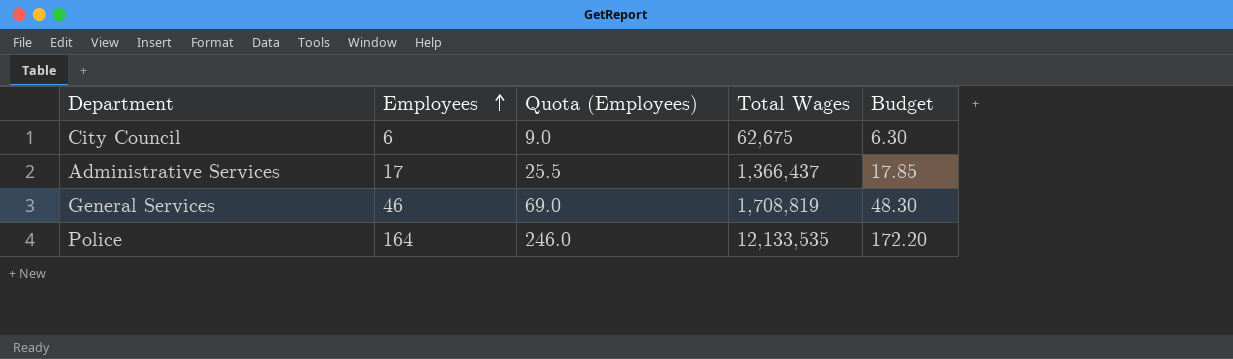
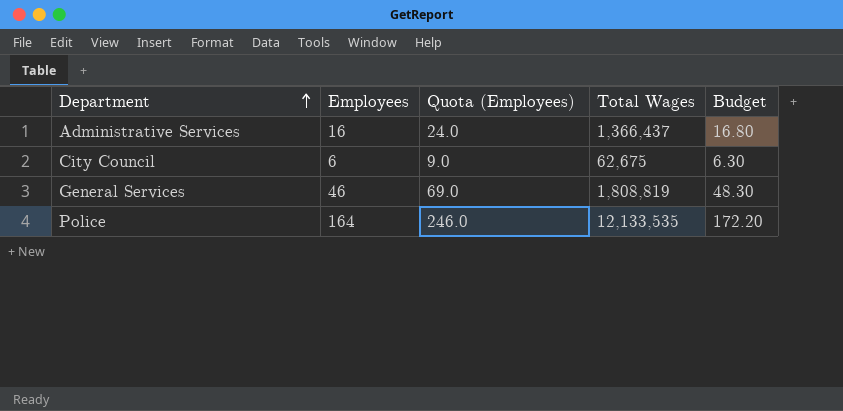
row order: Employees ascending -> Department ascending
Administrative Services | Employees: 17 -> 16
Administrative Services | Quota (Employees): 25.5 -> 24.0
Administrative Services | Budget: 17.85 -> 16.80
General Services | Total Wages: 1,708,819 -> 1,808,819

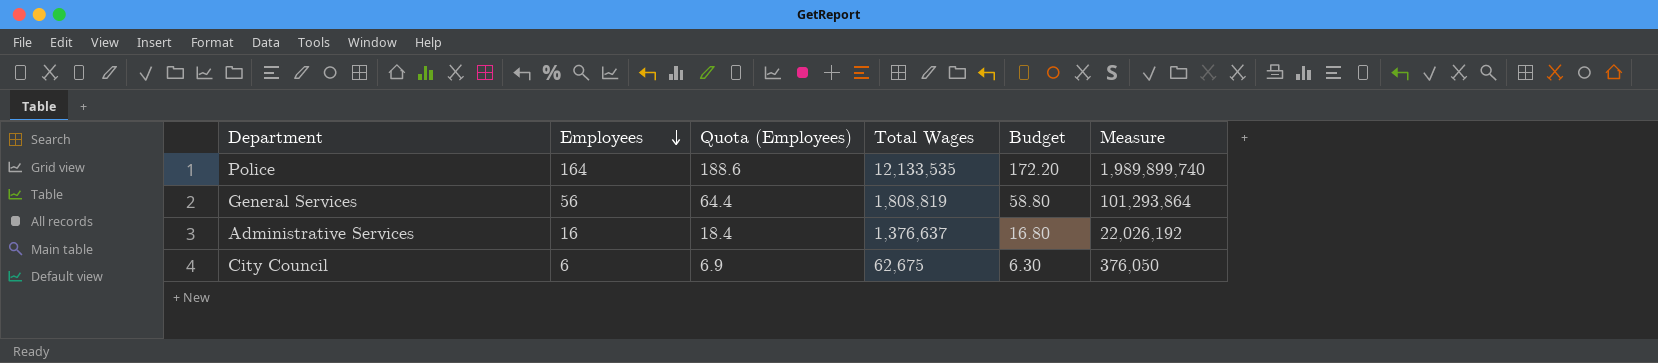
row order: Department ascending -> Employees descending
column Quota (Employees) | formula: [Employees] * 1.5 -> [Employees] * 1.15
column Measure | formula: none -> [Employees] * [Total Wages]
General Services | Employees: 46 -> 56
General Services | Budget: 48.30 -> 58.80
Administrative Services | Total Wages: 1,366,437 -> 1,376,637

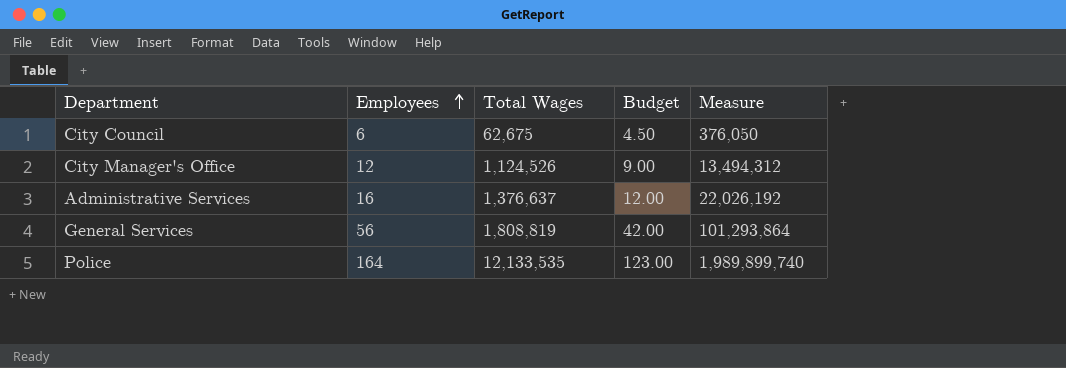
row order: Employees descending -> Employees ascending
column Quota (Employees) | formula: [Employees] * 1.15 -> none
column Budget | formula: [Employees] * 1.05 -> [Employees] * 0.75
row City Manager's Office: none -> 12 | 1,124,526 | 9.00 | 13,494,312

